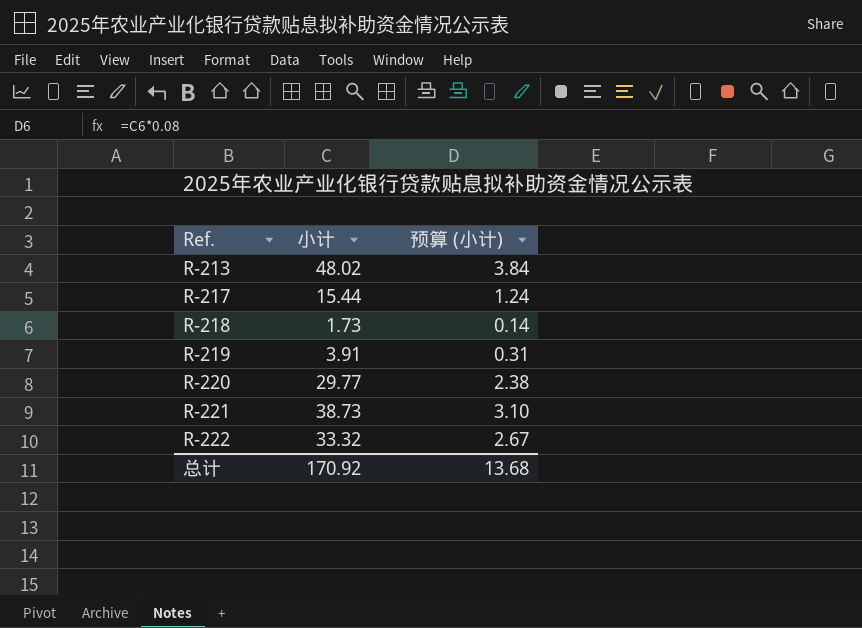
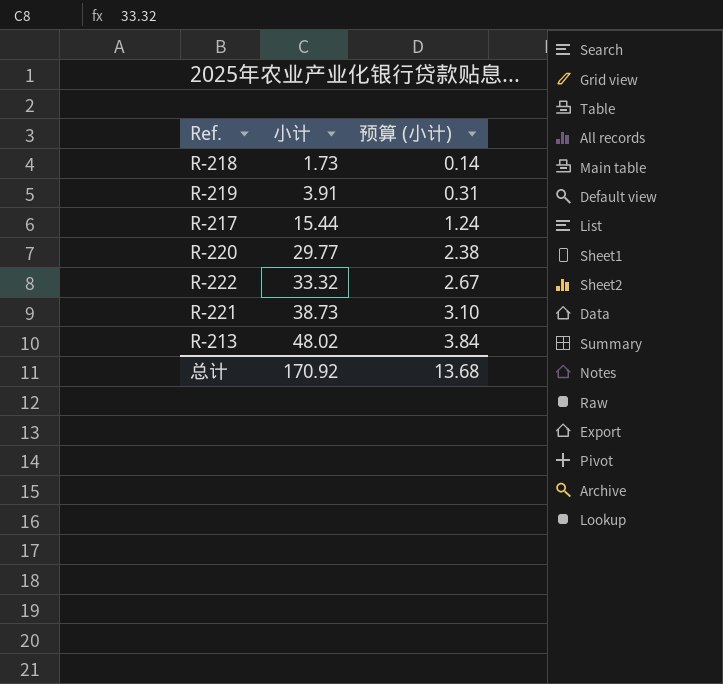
row order: Ref. ascending -> 小计 ascending

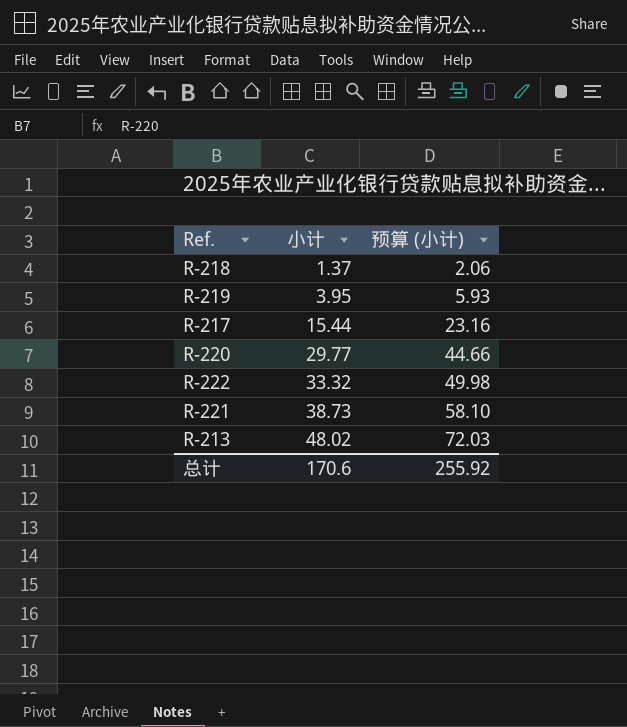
column 预算 (小计) | formula: [小计] * 0.08 -> [小计] * 1.5
R-218 | 小计: 1.73 -> 1.37
R-219 | 小计: 3.91 -> 3.95
总计 | 小计: 170.92 -> 170.6
总计 | 预算 (小计): 13.68 -> 255.92

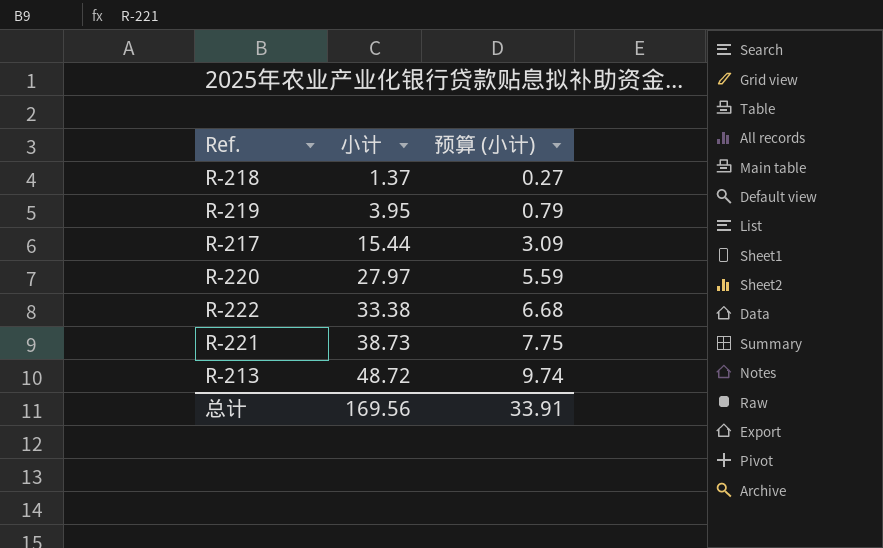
column 预算 (小计) | formula: [小计] * 1.5 -> [小计] * 0.2
R-220 | 小计: 29.77 -> 27.97
R-222 | 小计: 33.32 -> 33.38
R-213 | 小计: 48.02 -> 48.72
总计 | 小计: 170.6 -> 169.56
总计 | 预算 (小计): 255.92 -> 33.91

